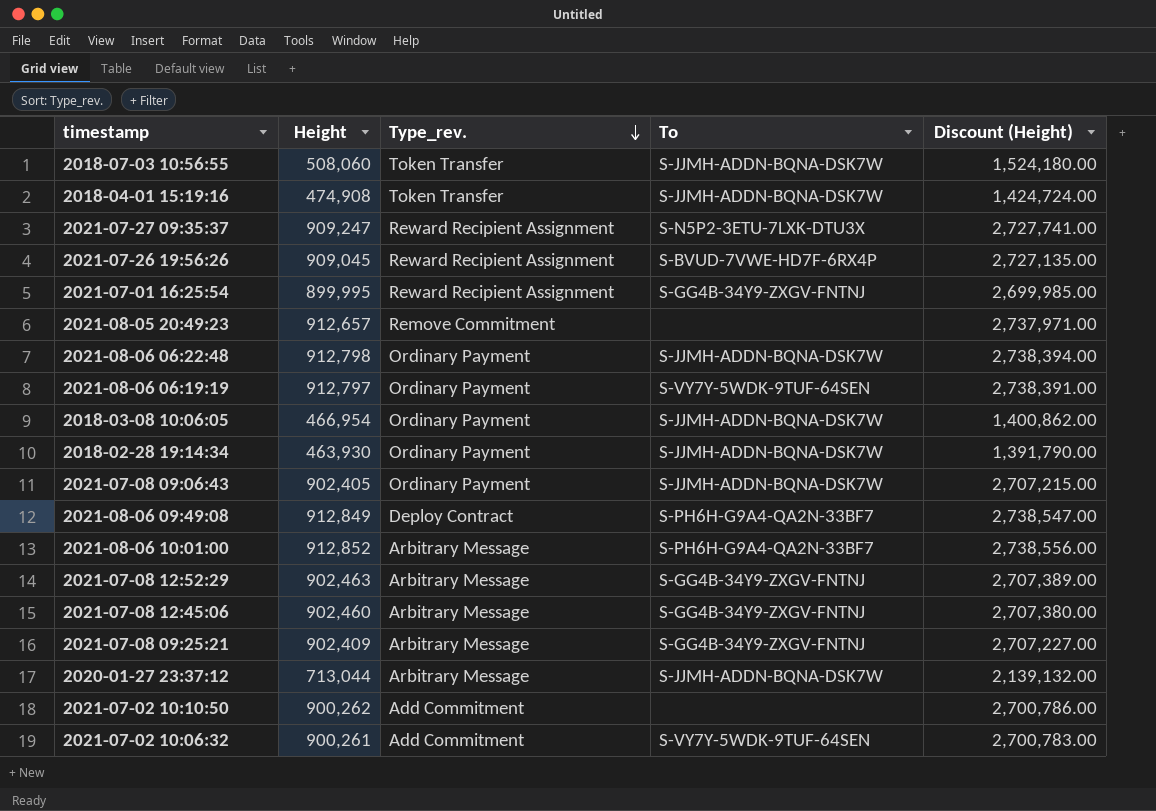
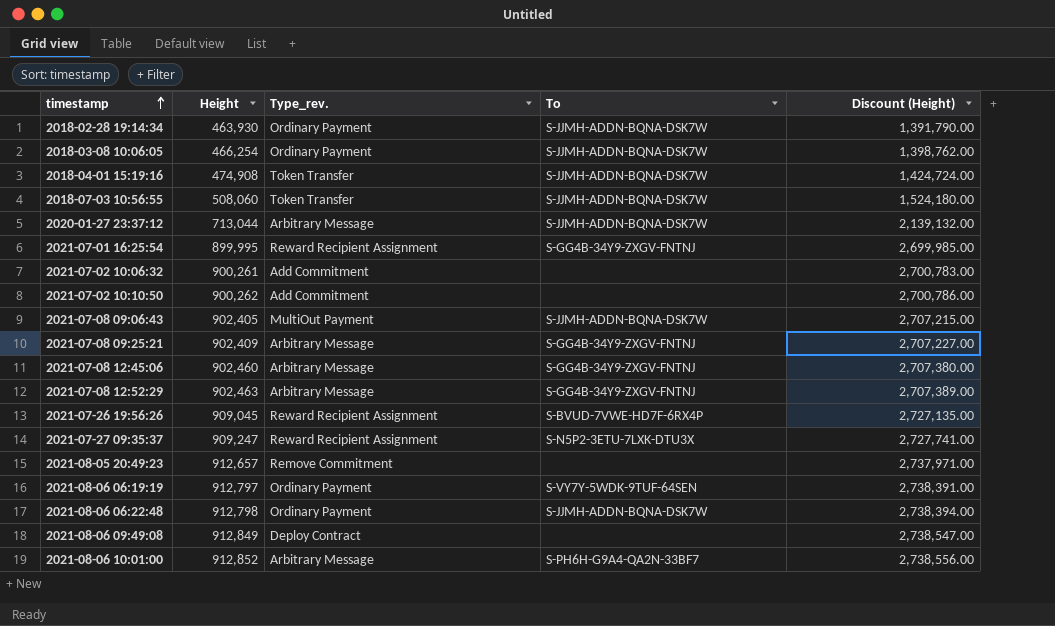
row order: Type_rev. descending -> timestamp ascending
2018-03-08 10:06:05 | Height: 466,954 -> 466,254
2018-03-08 10:06:05 | Discount (Height): 1,400,862.00 -> 1,398,762.00
2021-07-02 10:06:32 | To: S-VY7Y-5WDK-9TUF-64SEN -> none
2021-07-08 09:06:43 | Type_rev.: Ordinary Payment -> MultiOut Payment
2021-08-06 09:49:08 | To: S-PH6H-G9A4-QA2N-33BF7 -> none

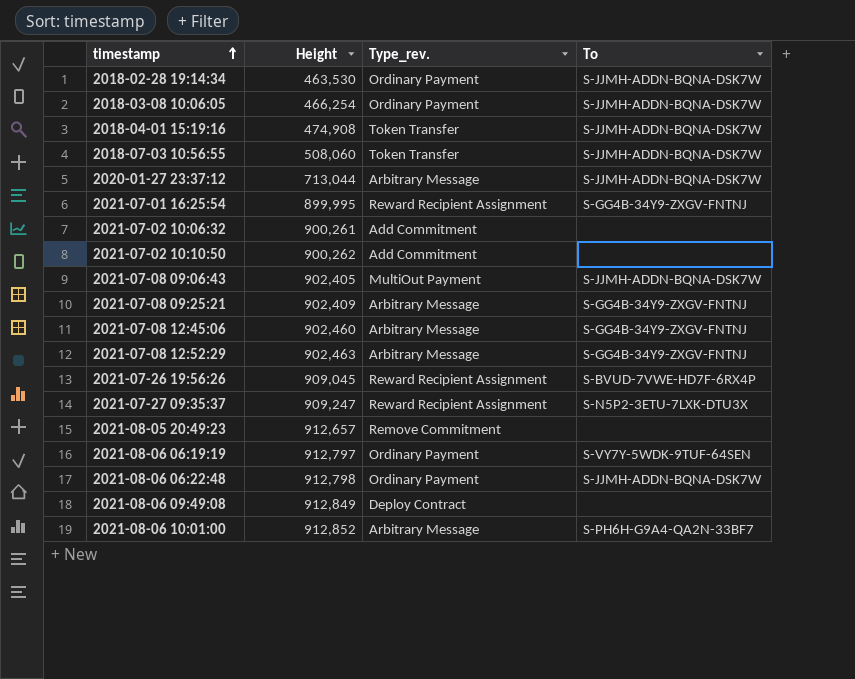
column Discount (Height) | formula: [Height] * 3 -> none
2018-02-28 19:14:34 | Height: 463,930 -> 463,530

